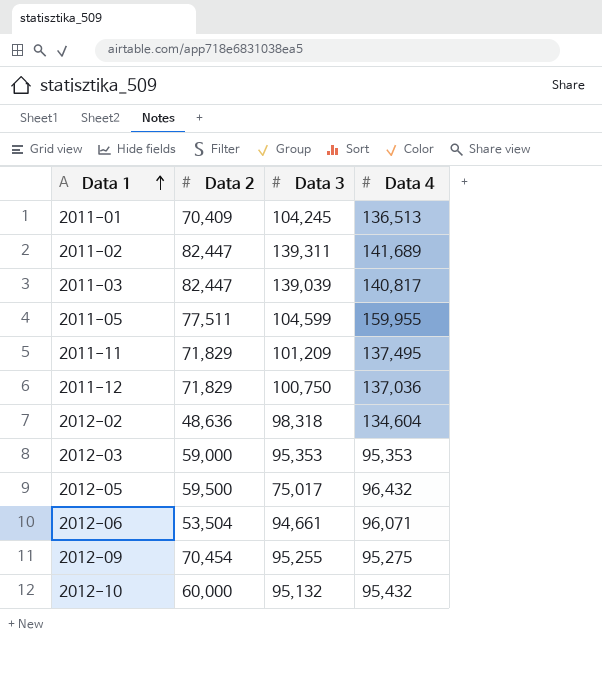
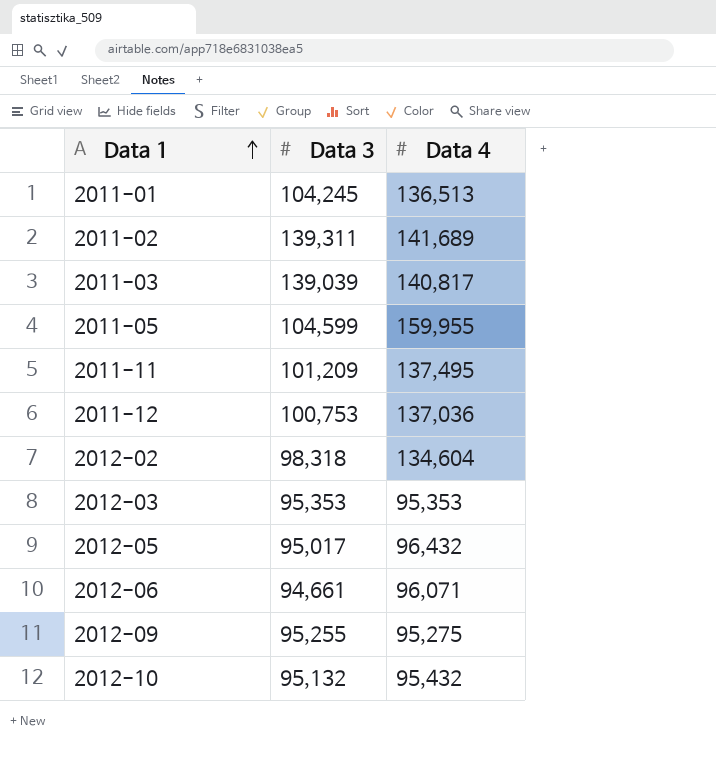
column Data 2 | position: 2 -> none
2011-12 | Data 3: 100,750 -> 100,753
2012-05 | Data 3: 75,017 -> 95,017

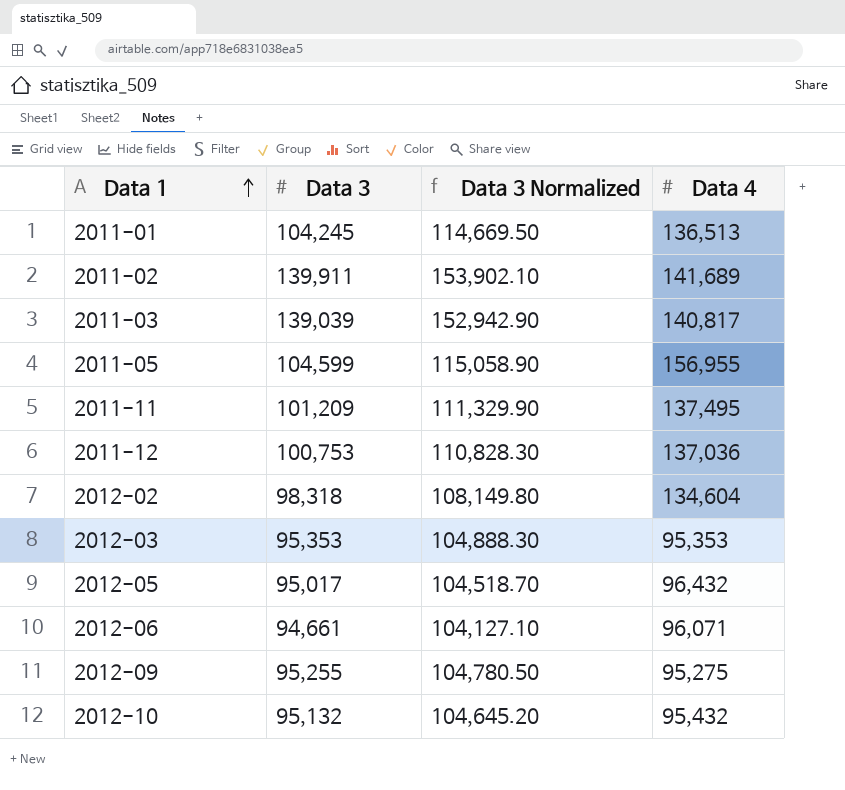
column Data 3 Normalized | formula: none -> [Data 3] * 1.1
2011-02 | Data 3: 139,311 -> 139,911
2011-05 | Data 4: 159,955 -> 156,955

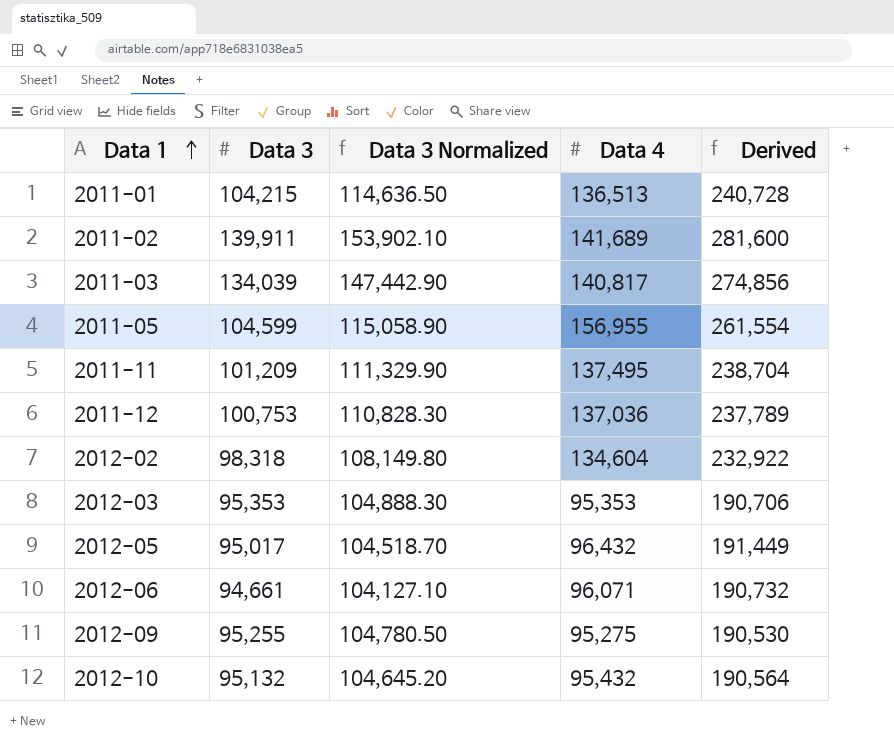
column Derived | formula: none -> [Data 3] + [Data 4]
2011-01 | Data 3: 104,245 -> 104,215
2011-01 | Data 3 Normalized: 114,669.50 -> 114,636.50
2011-03 | Data 3: 139,039 -> 134,039
2011-03 | Data 3 Normalized: 152,942.90 -> 147,442.90

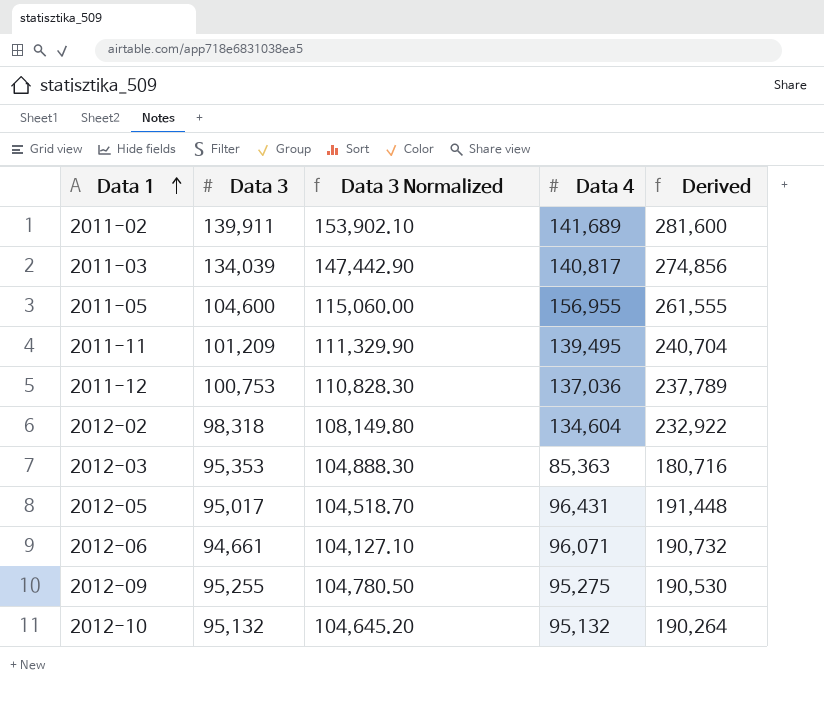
row 2011-01: 104,215 | 114,636.50 | 136,513 | 240,728 -> none
2011-05 | Data 3: 104,599 -> 104,600
2011-05 | Data 3 Normalized: 115,058.90 -> 115,060.00
2011-05 | Derived: 261,554 -> 261,555
2011-11 | Data 4: 137,495 -> 139,495
2011-11 | Derived: 238,704 -> 240,704
2012-03 | Data 4: 95,353 -> 85,363
2012-03 | Derived: 190,706 -> 180,716
2012-05 | Data 4: 96,432 -> 96,431
2012-05 | Derived: 191,449 -> 191,448
2012-10 | Data 4: 95,432 -> 95,132
2012-10 | Derived: 190,564 -> 190,264

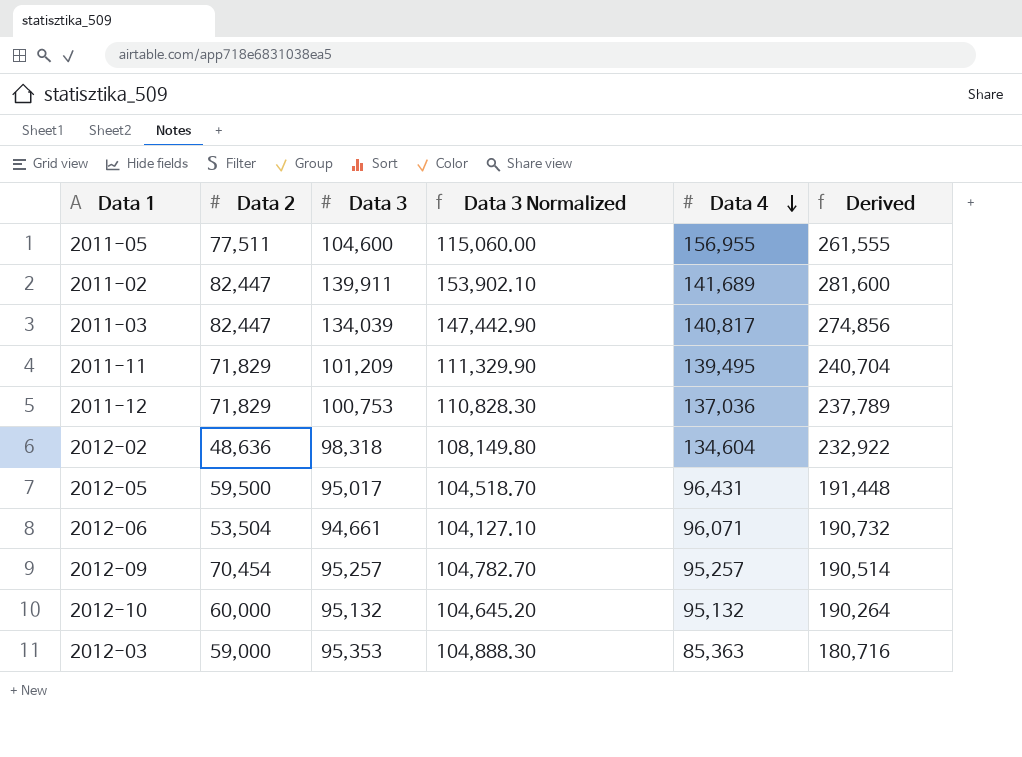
row order: Data 1 ascending -> Data 4 descending
column Data 2 | position: none -> 2
2012-09 | Data 3: 95,255 -> 95,257
2012-09 | Data 3 Normalized: 104,780.50 -> 104,782.70
2012-09 | Data 4: 95,275 -> 95,257
2012-09 | Derived: 190,530 -> 190,514

